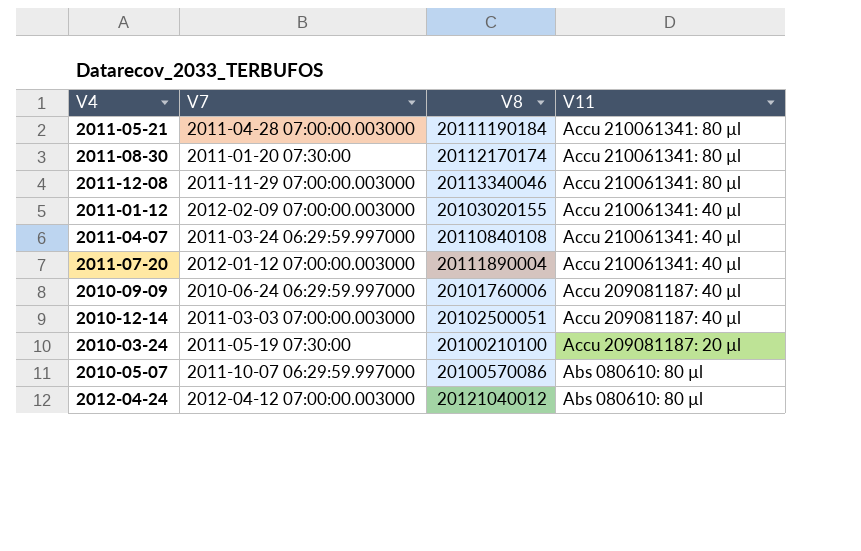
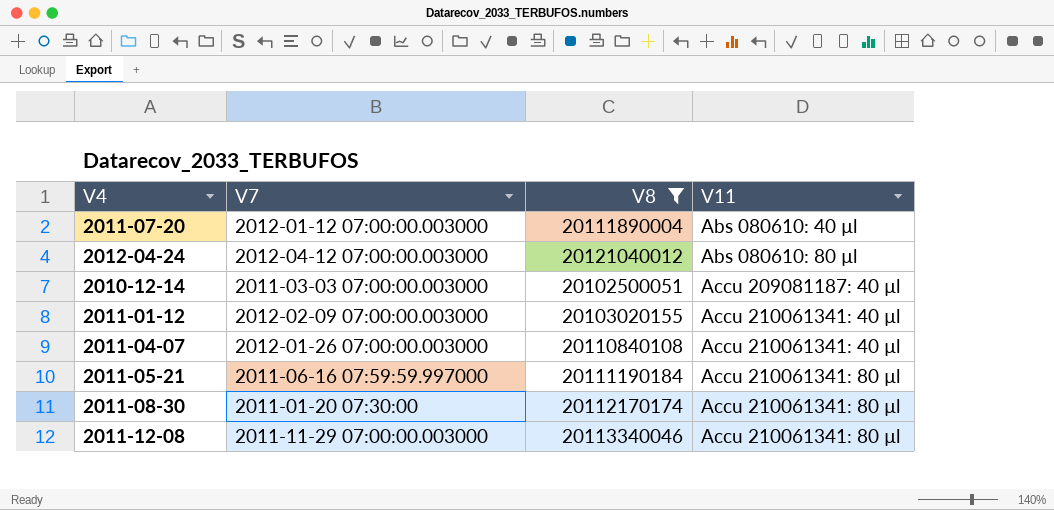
filter: none -> V8 >= 20102500051
row order: V11 descending -> V11 ascending
2011-07-20 | V11: Accu 210061341: 40 µl -> Abs 080610: 40 µl
2011-04-07 | V7: 2011-03-24 06:29:59.997000 -> 2012-01-26 07:00:00.003000
2011-05-21 | V7: 2011-04-28 07:00:00.003000 -> 2011-06-16 07:59:59.997000

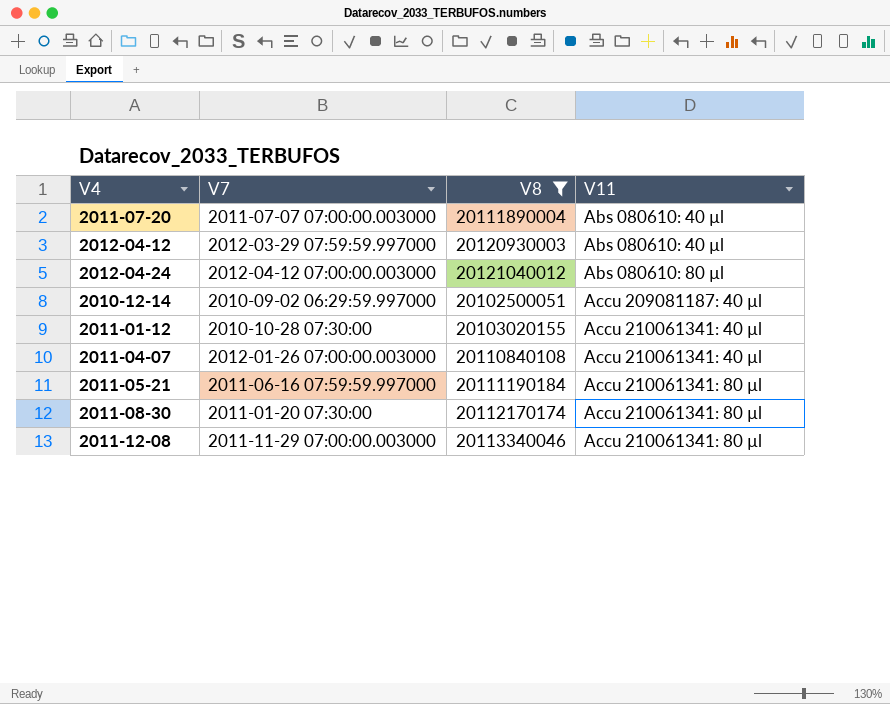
2011-07-20 | V7: 2012-01-12 07:00:00.003000 -> 2011-07-07 07:00:00.003000
row 2012-04-12: none -> 2012-03-29 07:59:59.997000 | 20120930003 | Abs 080610: 40 µl
2010-12-14 | V7: 2011-03-03 07:00:00.003000 -> 2010-09-02 06:29:59.997000
2011-01-12 | V7: 2012-02-09 07:00:00.003000 -> 2010-10-28 07:30:00

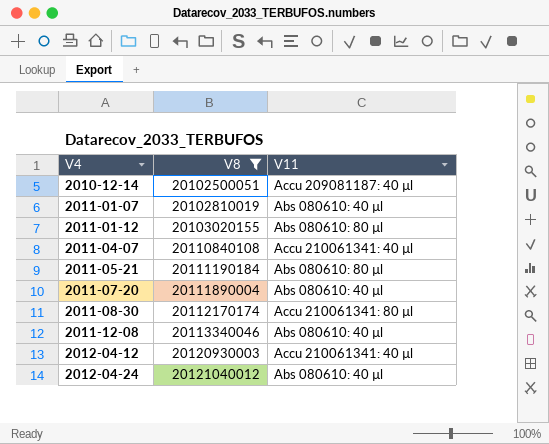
row order: V11 ascending -> V4 ascending
column V7 | position: 2 -> none
row 2011-01-07: none -> 20102810019 | Abs 080610: 40 µl
2011-01-12 | V11: Accu 210061341: 40 µl -> Abs 080610: 80 µl
2011-05-21 | V11: Accu 210061341: 80 µl -> Abs 080610: 80 µl
2011-12-08 | V11: Accu 210061341: 80 µl -> Abs 080610: 40 µl
2012-04-12 | V11: Abs 080610: 40 µl -> Accu 210061341: 40 µl
2012-04-24 | V11: Abs 080610: 80 µl -> Abs 080610: 40 µl

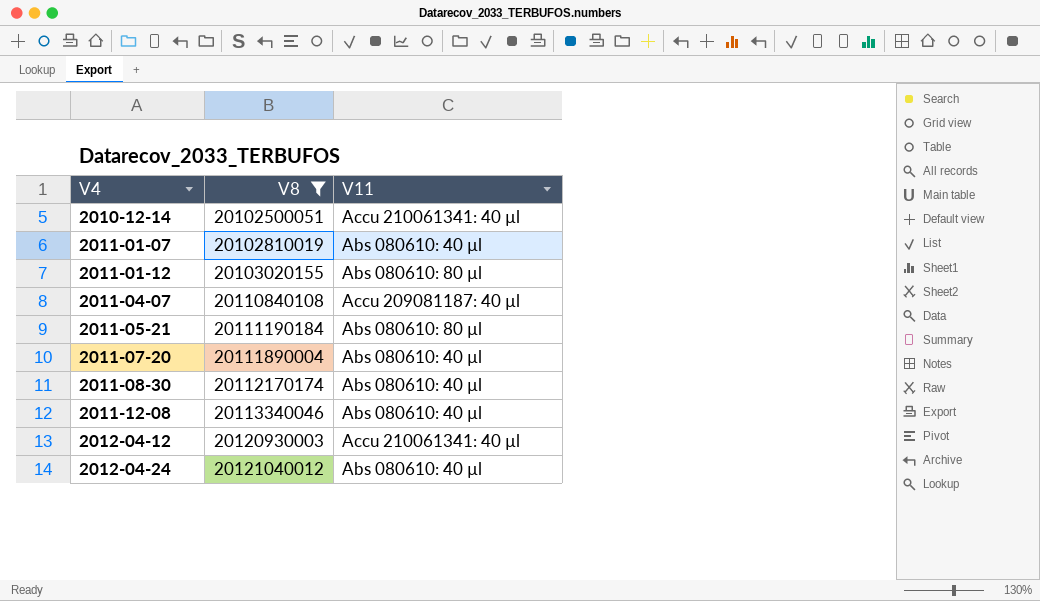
2010-12-14 | V11: Accu 209081187: 40 µl -> Accu 210061341: 40 µl
2011-04-07 | V11: Accu 210061341: 40 µl -> Accu 209081187: 40 µl
2011-08-30 | V11: Accu 210061341: 80 µl -> Abs 080610: 40 µl

